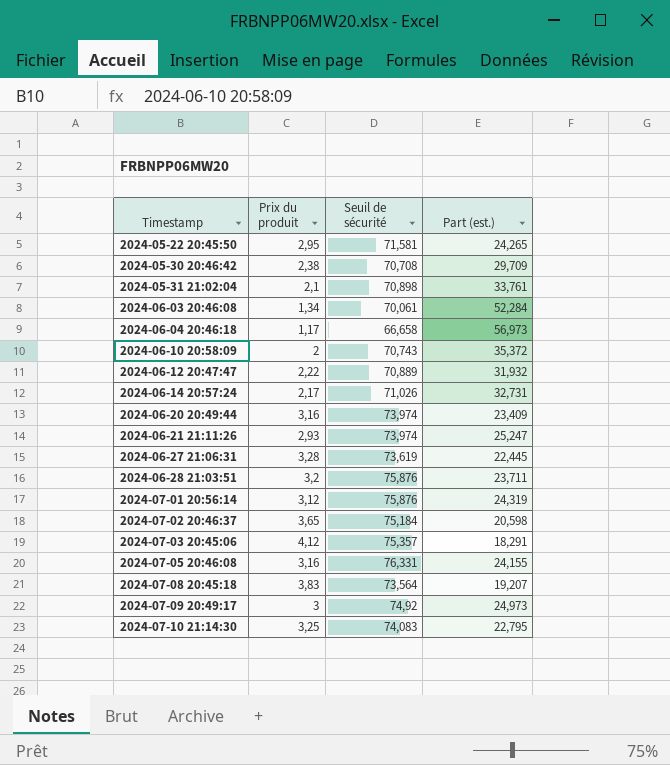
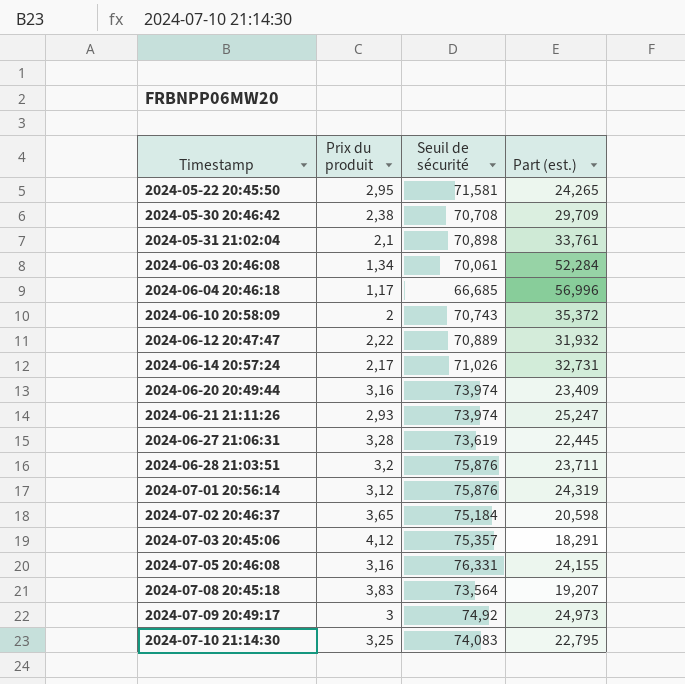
2024-06-04 20:46:18 | Seuil de sécurité: 66,658 -> 66,685
2024-06-04 20:46:18 | Part (est.): 56,973 -> 56,996

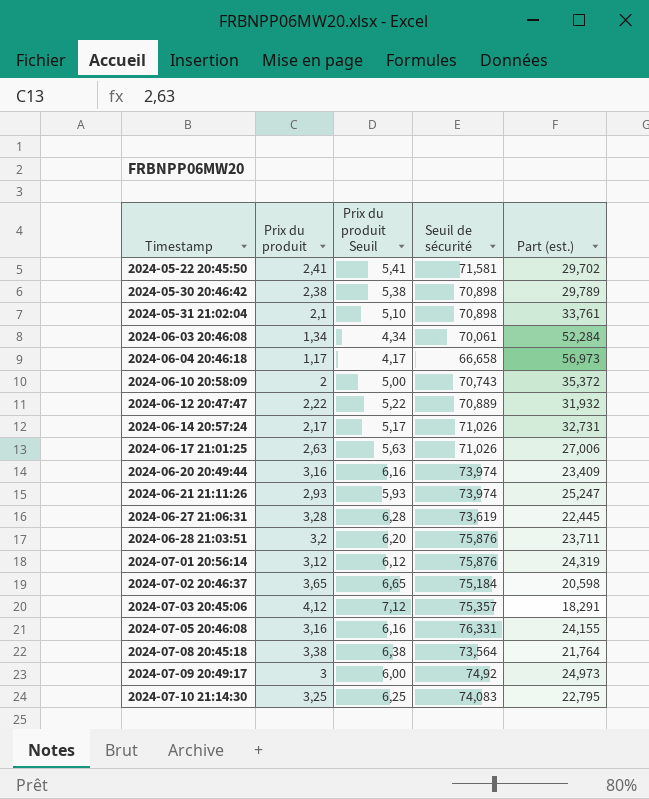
column Prix du produit Seuil | formula: none -> [Prix du produit] + 3
2024-05-22 20:45:50 | Prix du produit: 2,95 -> 2,41
2024-05-22 20:45:50 | Part (est.): 24,265 -> 29,702
2024-05-30 20:46:42 | Seuil de sécurité: 70,708 -> 70,898
2024-05-30 20:46:42 | Part (est.): 29,709 -> 29,789
2024-06-04 20:46:18 | Seuil de sécurité: 66,685 -> 66,658
2024-06-04 20:46:18 | Part (est.): 56,996 -> 56,973
row 2024-06-17 21:01:25: none -> 2,63 | 5,63 | 71,026 | 27,006
2024-07-08 20:45:18 | Prix du produit: 3,83 -> 3,38
2024-07-08 20:45:18 | Part (est.): 19,207 -> 21,764

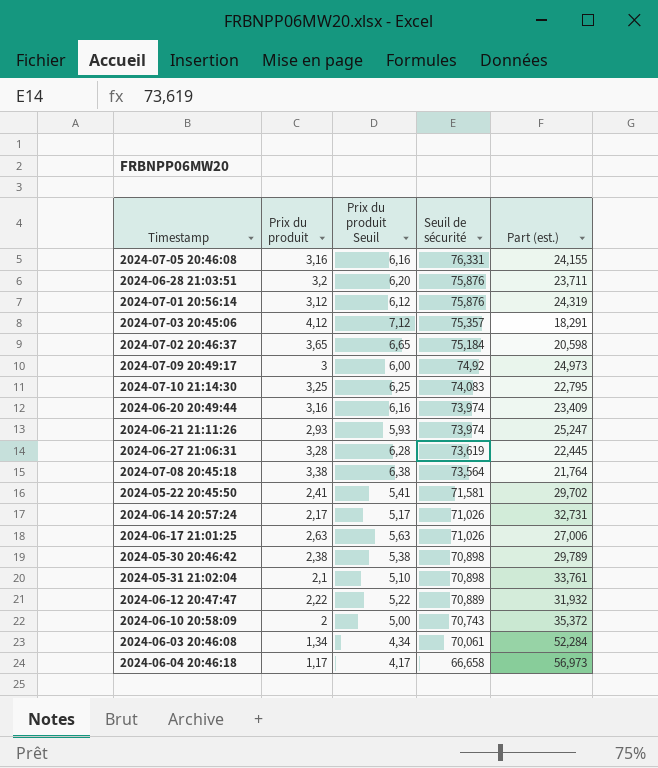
row order: Timestamp ascending -> Seuil de sécurité descending

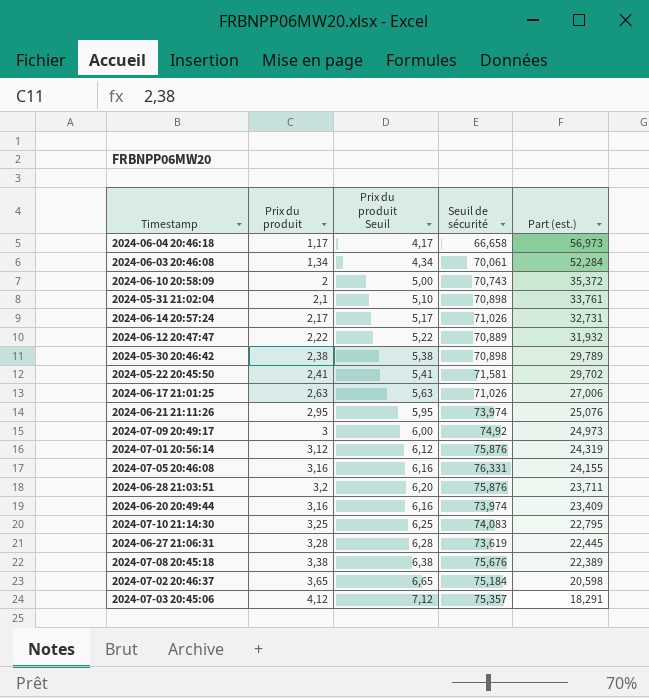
row order: Seuil de sécurité descending -> Part (est.) descending
2024-06-21 21:11:26 | Prix du produit: 2,93 -> 2,95
2024-06-21 21:11:26 | Prix du produit Seuil: 5,93 -> 5,95
2024-06-21 21:11:26 | Part (est.): 25,247 -> 25,076
2024-07-08 20:45:18 | Seuil de sécurité: 73,564 -> 75,676
2024-07-08 20:45:18 | Part (est.): 21,764 -> 22,389

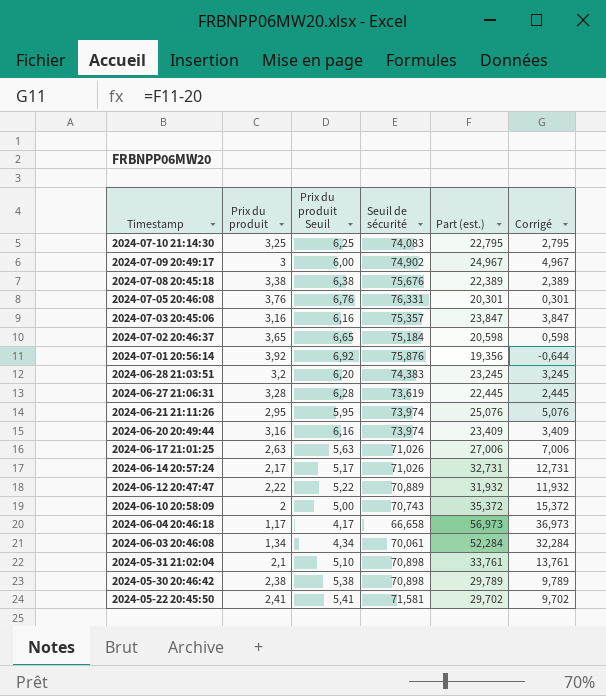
row order: Part (est.) descending -> Timestamp descending
column Corrigé | formula: none -> [Part (est.)] - 20
2024-07-09 20:49:17 | Seuil de sécurité: 74,92 -> 74,902
2024-07-09 20:49:17 | Part (est.): 24,973 -> 24,967
2024-07-05 20:46:08 | Prix du produit: 3,16 -> 3,76
2024-07-05 20:46:08 | Prix du produit Seuil: 6,16 -> 6,76
2024-07-05 20:46:08 | Part (est.): 24,155 -> 20,301
2024-07-03 20:45:06 | Prix du produit: 4,12 -> 3,16
2024-07-03 20:45:06 | Prix du produit Seuil: 7,12 -> 6,16
2024-07-03 20:45:06 | Part (est.): 18,291 -> 23,847
2024-07-01 20:56:14 | Prix du produit: 3,12 -> 3,92
2024-07-01 20:56:14 | Prix du produit Seuil: 6,12 -> 6,92
2024-07-01 20:56:14 | Part (est.): 24,319 -> 19,356
2024-06-28 21:03:51 | Seuil de sécurité: 75,876 -> 74,383
2024-06-28 21:03:51 | Part (est.): 23,711 -> 23,245

